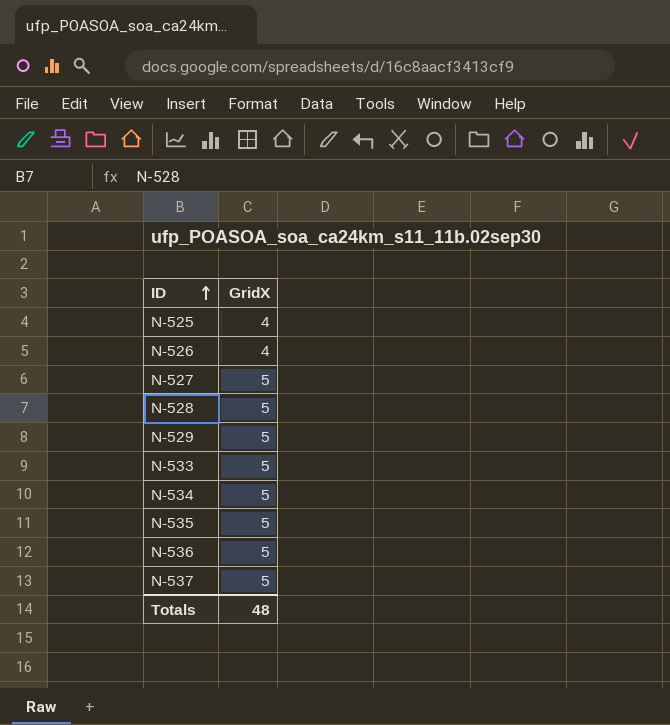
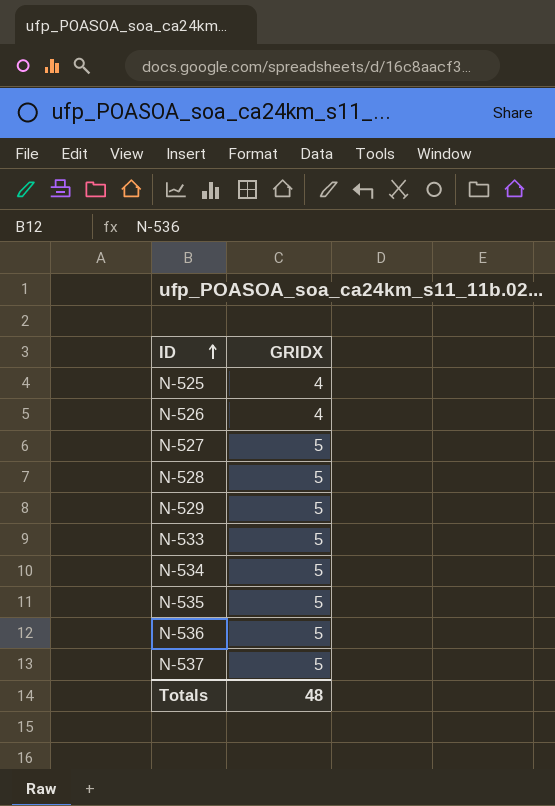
column name: GridX -> GRIDX

